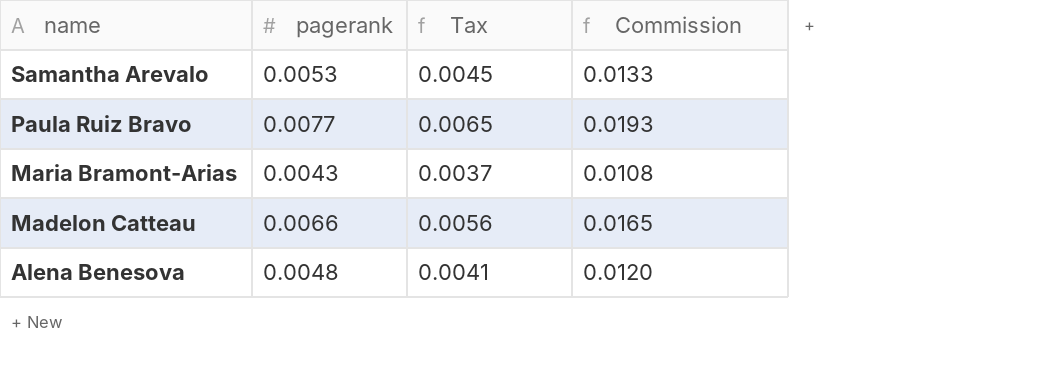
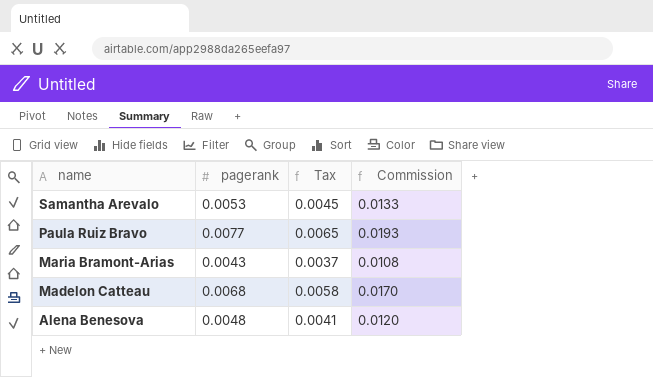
Madelon Catteau | pagerank: 0.0066 -> 0.0068
Madelon Catteau | Tax: 0.0056 -> 0.0058
Madelon Catteau | Commission: 0.0165 -> 0.0170

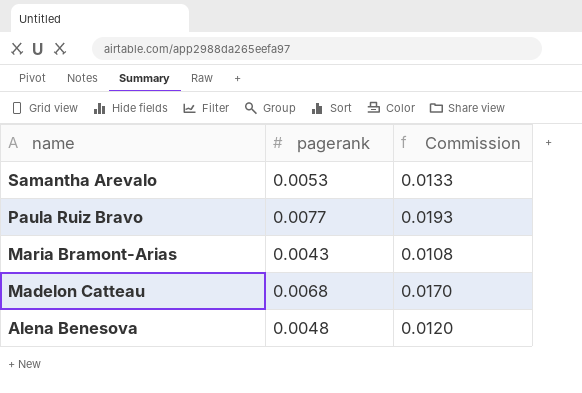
column Tax | formula: [pagerank] * 0.85 -> none

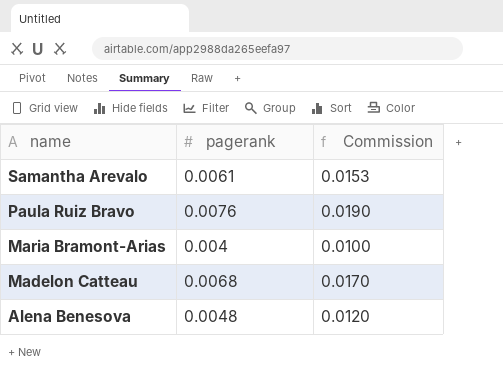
Samantha Arevalo | pagerank: 0.0053 -> 0.0061
Samantha Arevalo | Commission: 0.0133 -> 0.0153
Paula Ruiz Bravo | pagerank: 0.0077 -> 0.0076
Paula Ruiz Bravo | Commission: 0.0193 -> 0.0190
Maria Bramont-Arias | pagerank: 0.0043 -> 0.004
Maria Bramont-Arias | Commission: 0.0108 -> 0.0100

